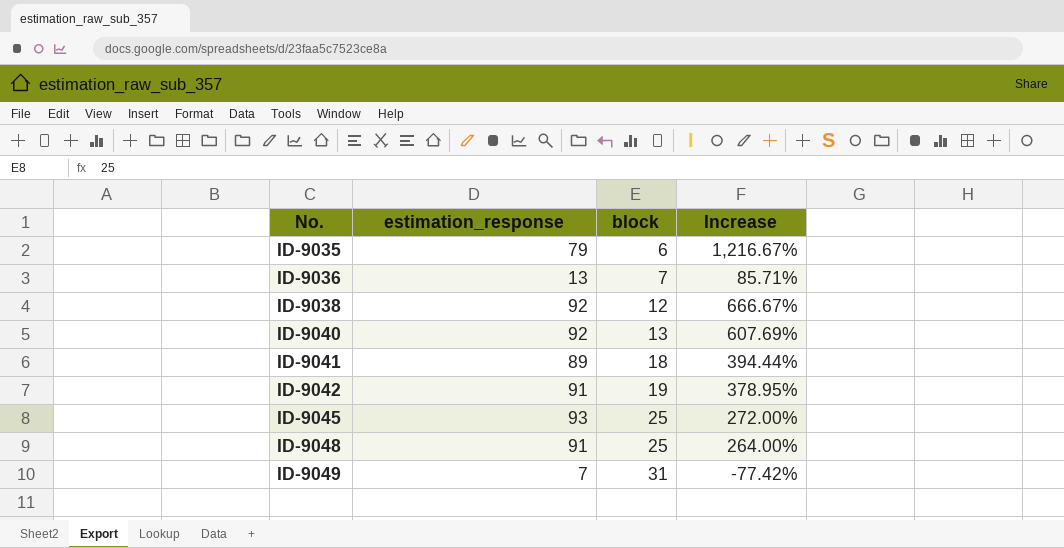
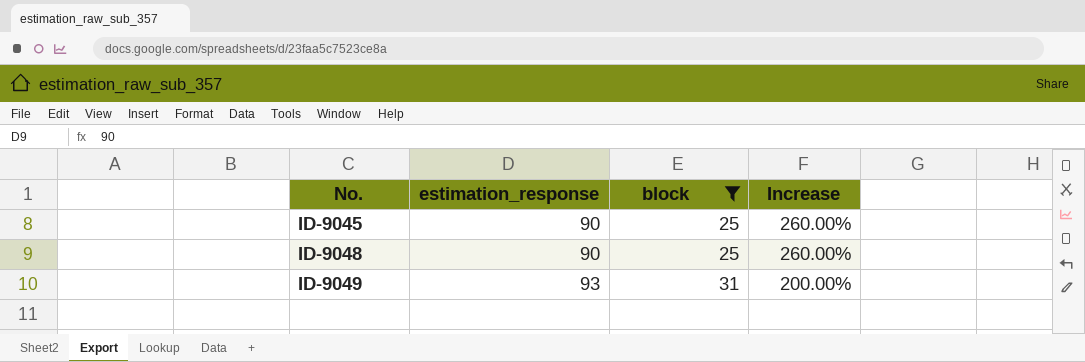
filter: none -> block >= 25
ID-9045 | estimation_response: 93 -> 90
ID-9045 | Increase: 272.00% -> 260.00%
ID-9048 | estimation_response: 91 -> 90
ID-9048 | Increase: 264.00% -> 260.00%
ID-9049 | estimation_response: 7 -> 93
ID-9049 | Increase: -77.42% -> 200.00%

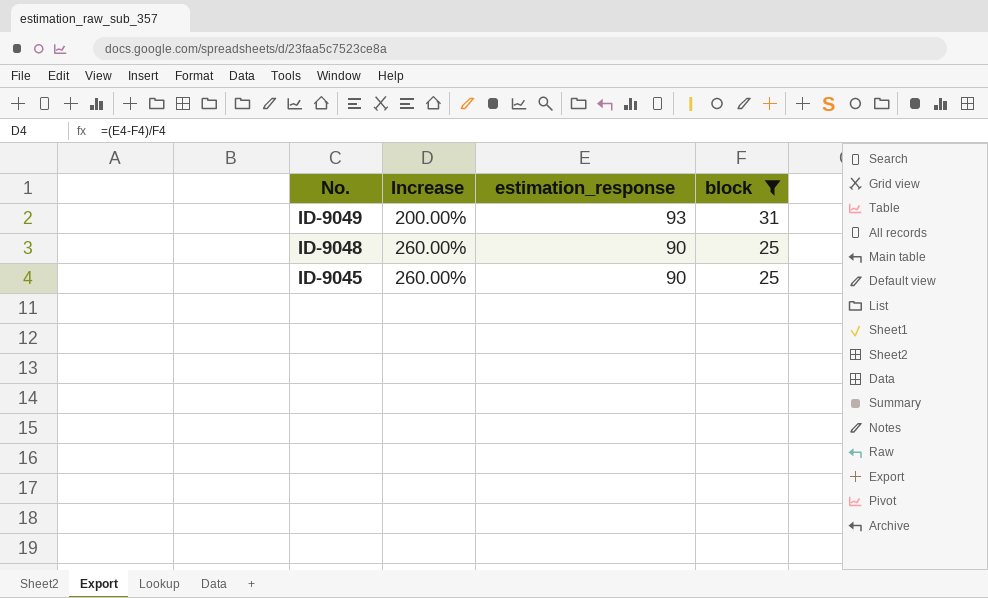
row order: No. ascending -> No. descending
column Increase | position: 4 -> 2

